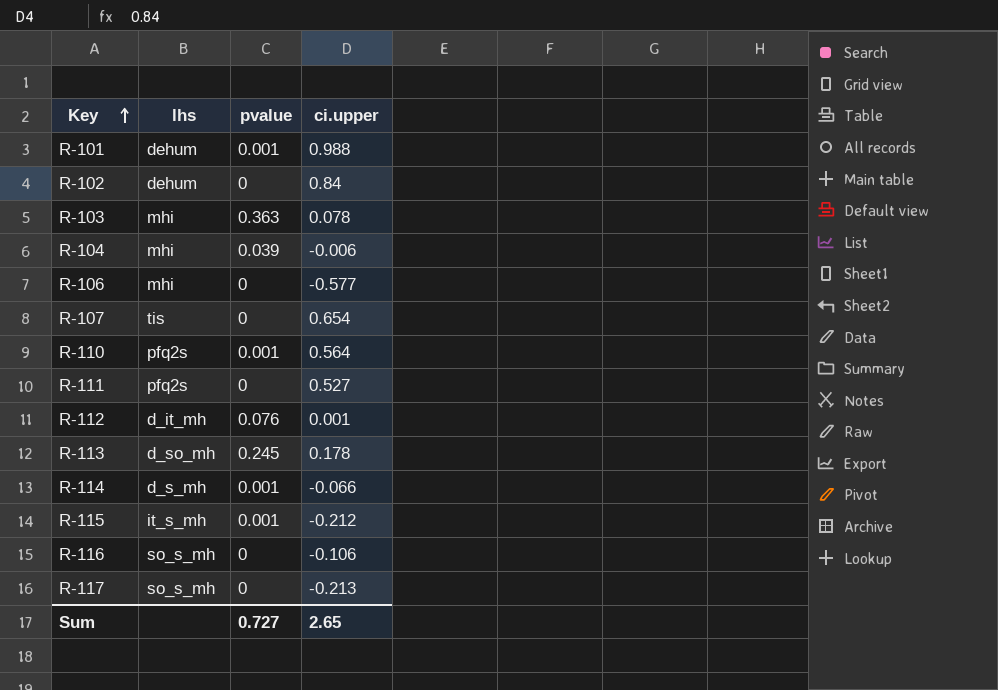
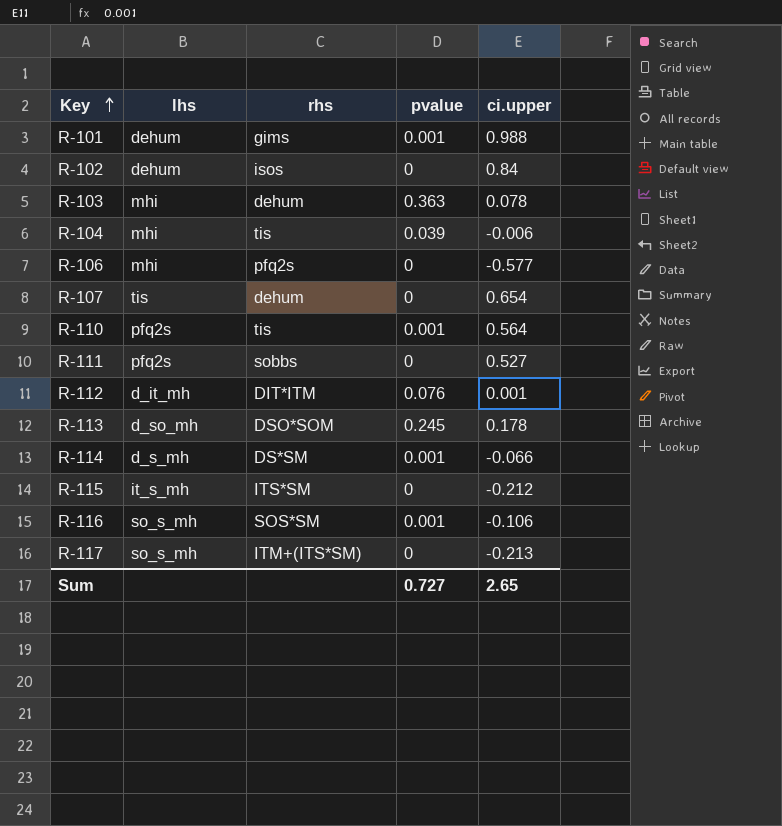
column rhs | position: none -> 3
R-115 | pvalue: 0.001 -> 0
R-116 | pvalue: 0 -> 0.001

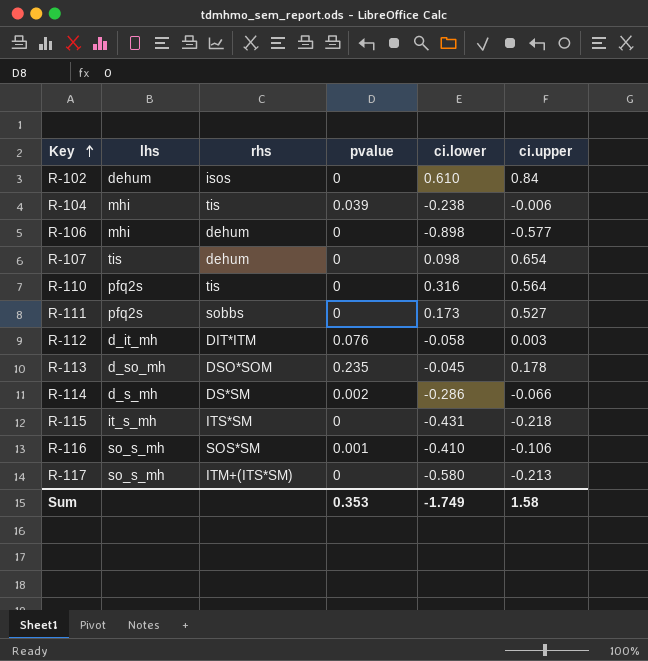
column ci.lower | position: none -> 5
row R-101: dehum | gims | 0.001 | 0.988 -> none
row R-103: mhi | dehum | 0.363 | 0.078 -> none
R-106 | rhs: pfq2s -> dehum
R-110 | pvalue: 0.001 -> 0
R-112 | ci.upper: 0.001 -> 0.003
R-113 | pvalue: 0.245 -> 0.235
R-114 | pvalue: 0.001 -> 0.002
R-115 | ci.upper: -0.212 -> -0.218
Sum | pvalue: 0.727 -> 0.353
Sum | ci.upper: 2.65 -> 1.58

